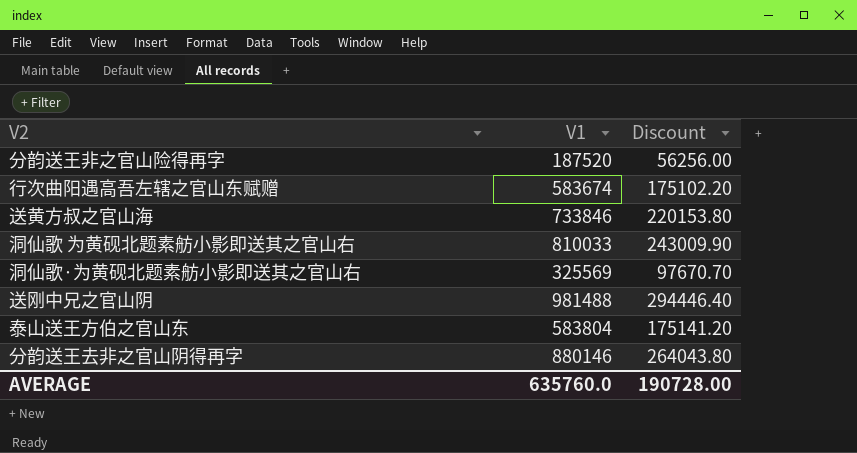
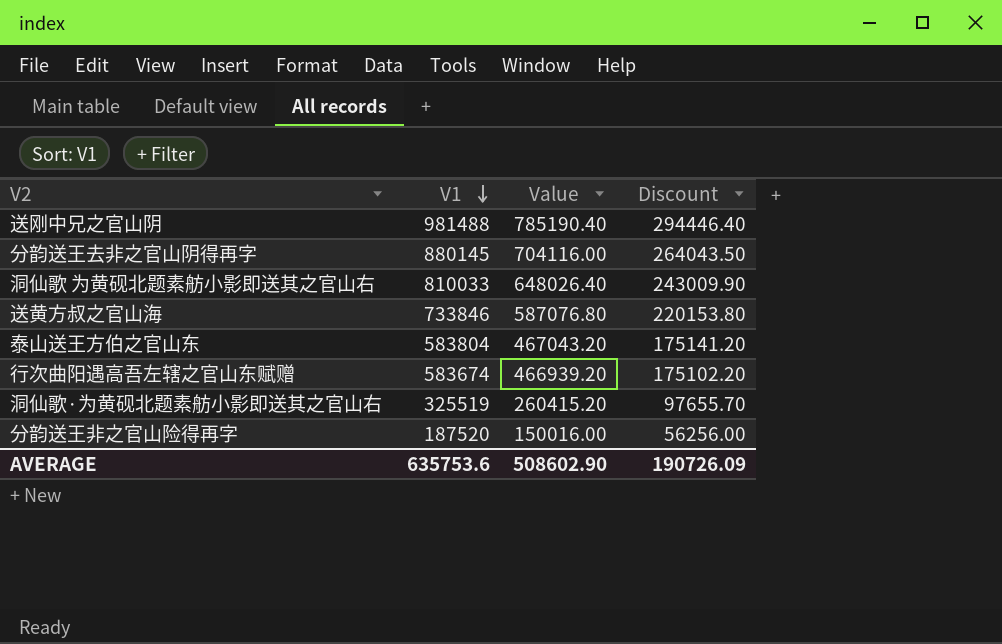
row order: none -> V1 descending
column Value | formula: none -> [V1] * 0.8
分韵送王去非之官山阴得再字 | V1: 880146 -> 880145
分韵送王去非之官山阴得再字 | Discount: 264043.80 -> 264043.50
洞仙歌·为黄砚北题素舫小影即送其之官山右 | V1: 325569 -> 325519
洞仙歌·为黄砚北题素舫小影即送其之官山右 | Discount: 97670.70 -> 97655.70
AVERAGE | V1: 635760.0 -> 635753.6
AVERAGE | Discount: 190728.00 -> 190726.09

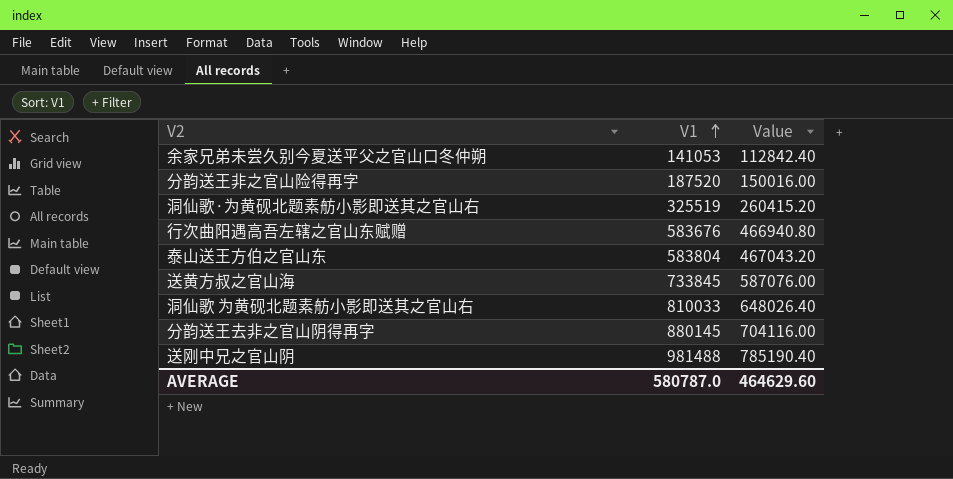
row order: V1 descending -> V1 ascending
column Discount | formula: [V1] * 0.3 -> none
row 余家兄弟未尝久别今夏送平父之官山口冬仲朔: none -> 141053 | 112842.40
行次曲阳遇高吾左辖之官山东赋赠 | V1: 583674 -> 583676
行次曲阳遇高吾左辖之官山东赋赠 | Value: 466939.20 -> 466940.80
送黄方叔之官山海 | V1: 733846 -> 733845
送黄方叔之官山海 | Value: 587076.80 -> 587076.00
AVERAGE | V1: 635753.6 -> 580787.0
AVERAGE | Value: 508602.90 -> 464629.60

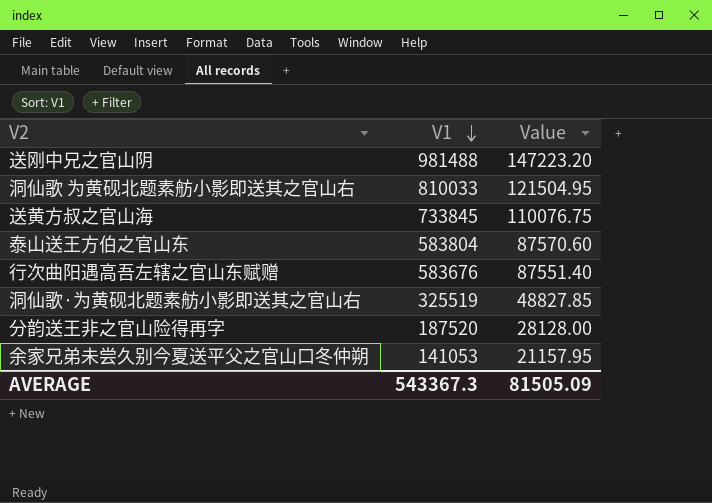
row order: V1 ascending -> V1 descending
column Value | formula: [V1] * 0.8 -> [V1] * 0.15
row 分韵送王去非之官山阴得再字: 880145 | 704116.00 -> none
AVERAGE | V1: 580787.0 -> 543367.3
AVERAGE | Value: 464629.60 -> 81505.09

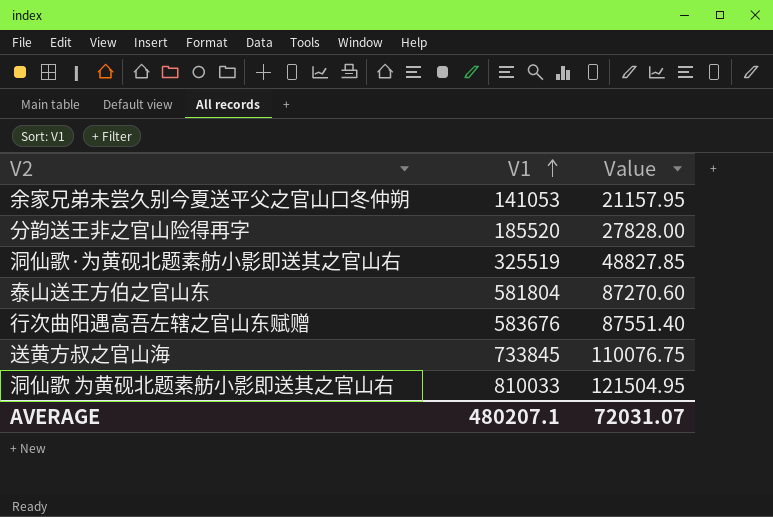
row order: V1 descending -> V1 ascending
row 送刚中兄之官山阴: 981488 | 147223.20 -> none
分韵送王非之官山险得再字 | V1: 187520 -> 185520
分韵送王非之官山险得再字 | Value: 28128.00 -> 27828.00
泰山送王方伯之官山东 | V1: 583804 -> 581804
泰山送王方伯之官山东 | Value: 87570.60 -> 87270.60
AVERAGE | V1: 543367.3 -> 480207.1
AVERAGE | Value: 81505.09 -> 72031.07

